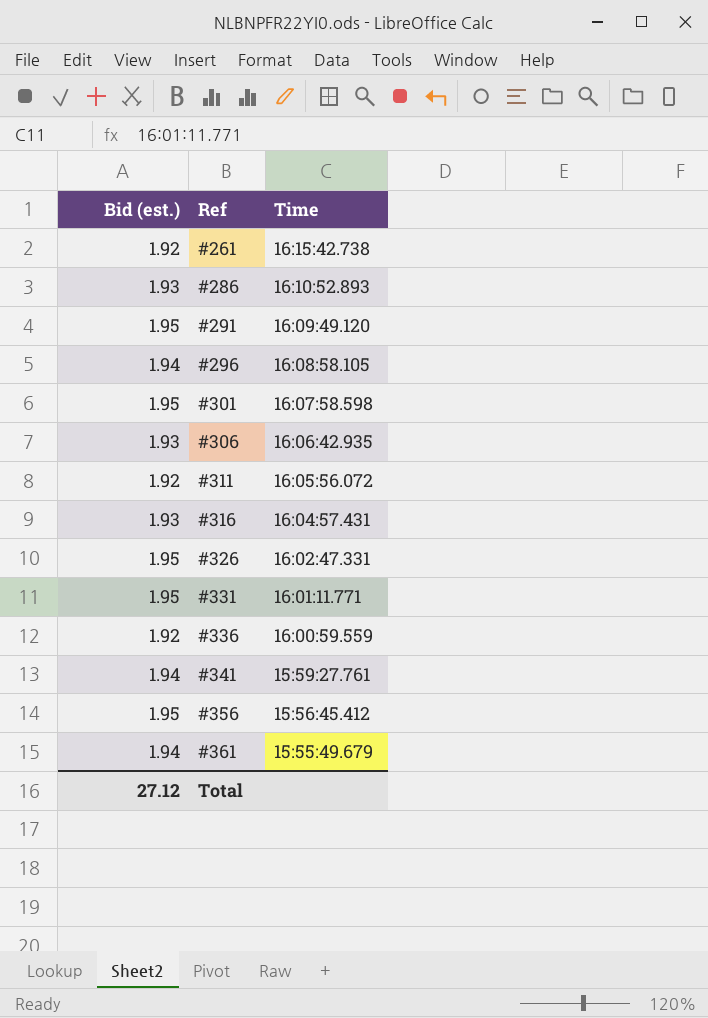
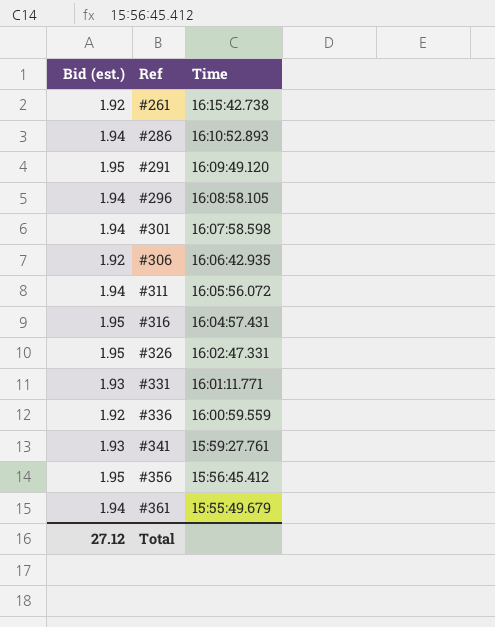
#286 | Bid (est.): 1.93 -> 1.94
#301 | Bid (est.): 1.95 -> 1.94
#306 | Bid (est.): 1.93 -> 1.92
#311 | Bid (est.): 1.92 -> 1.94
#316 | Bid (est.): 1.93 -> 1.95
#331 | Bid (est.): 1.95 -> 1.93
#341 | Bid (est.): 1.94 -> 1.93

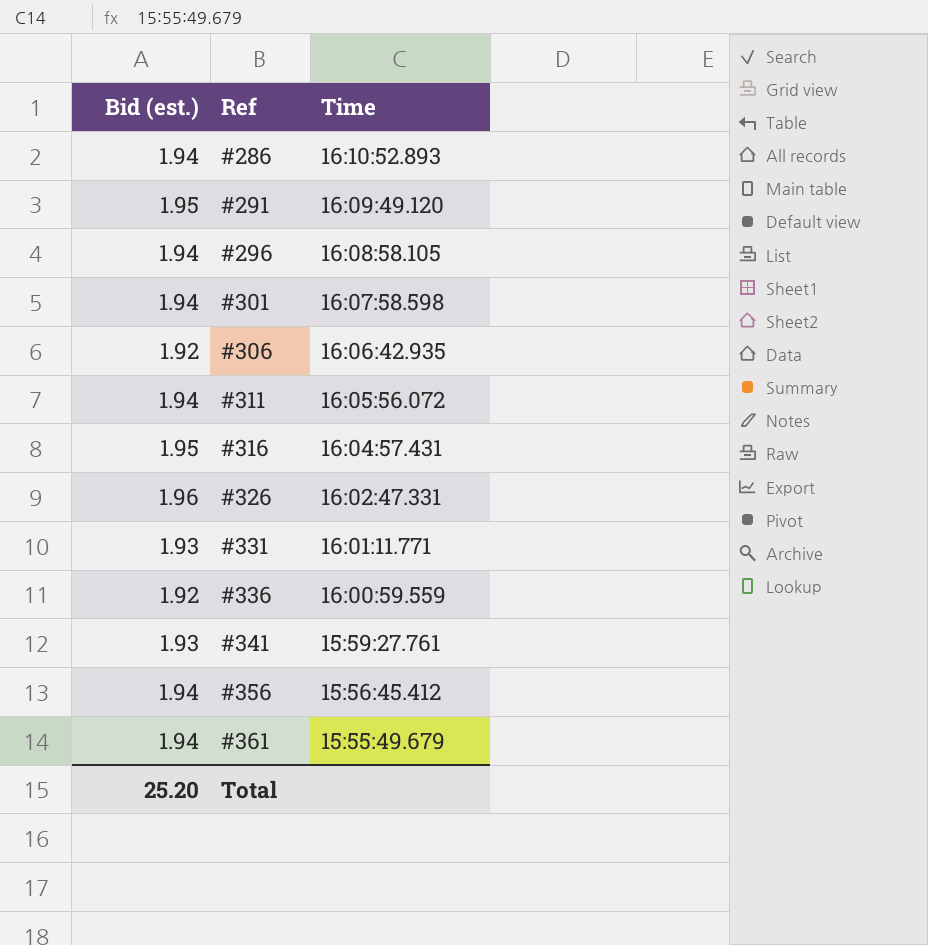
row #261: 1.92 | 16:15:42.738 -> none
#326 | Bid (est.): 1.95 -> 1.96
#356 | Bid (est.): 1.95 -> 1.94
Total | Bid (est.): 27.12 -> 25.20

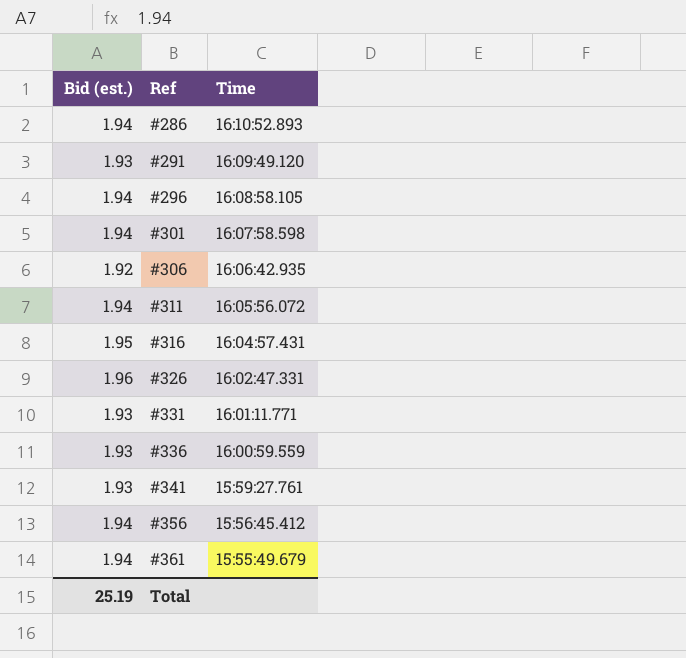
#291 | Bid (est.): 1.95 -> 1.93
#336 | Bid (est.): 1.92 -> 1.93
Total | Bid (est.): 25.20 -> 25.19

